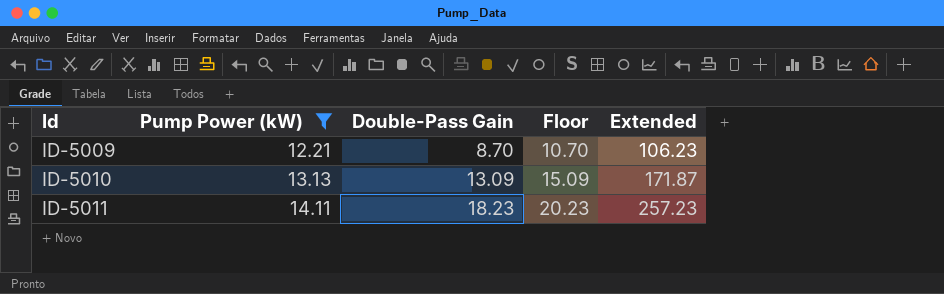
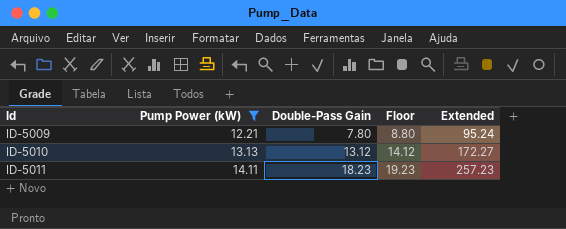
column Floor | formula: [Double-Pass Gain] + 2 -> [Double-Pass Gain] + 1
ID-5009 | Double-Pass Gain: 8.70 -> 7.80
ID-5009 | Extended: 106.23 -> 95.24
ID-5010 | Double-Pass Gain: 13.09 -> 13.12
ID-5010 | Extended: 171.87 -> 172.27

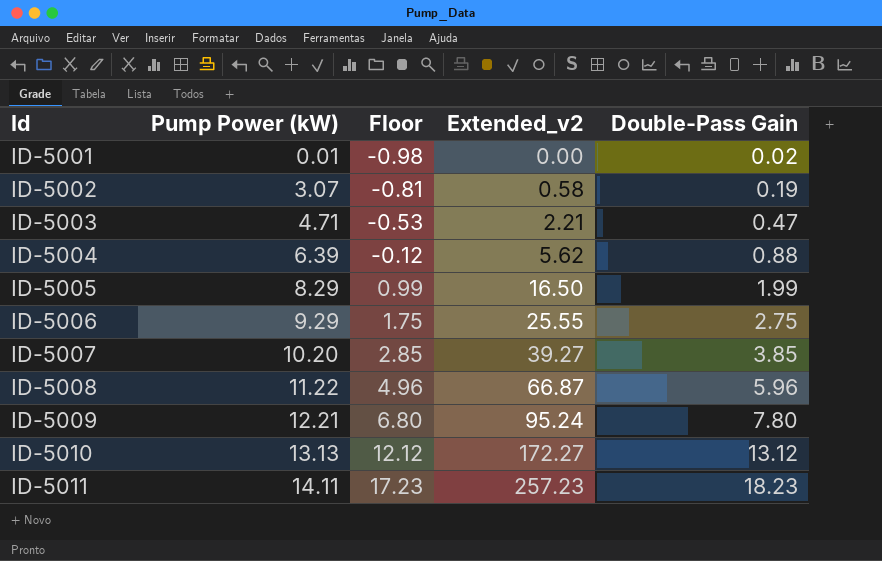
filter: Pump Power (kW) >= 12.21 -> none
column Floor | formula: [Double-Pass Gain] + 1 -> [Double-Pass Gain] - 1
column name: Extended -> Extended_v2
column Double-Pass Gain | position: 3 -> 5

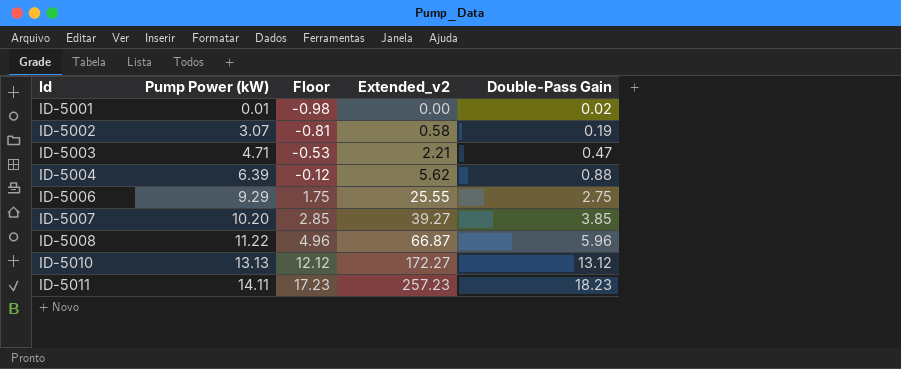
row ID-5005: 8.29 | 0.99 | 16.50 | 1.99 -> none
row ID-5009: 12.21 | 6.80 | 95.24 | 7.80 -> none

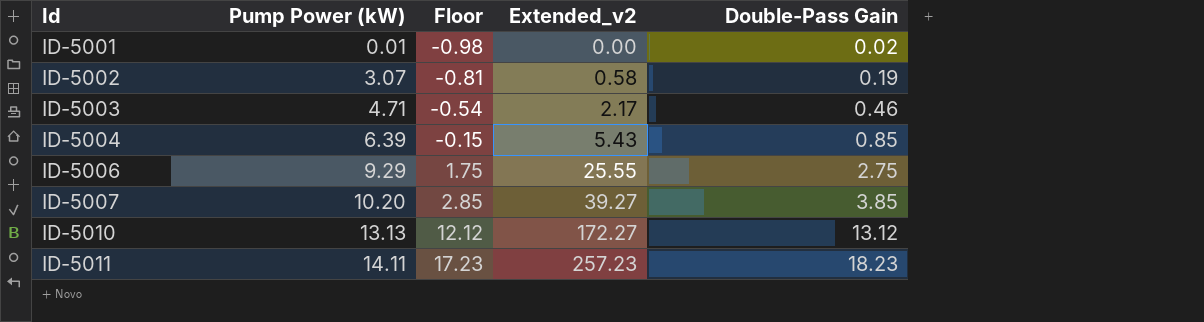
row ID-5008: 11.22 | 4.96 | 66.87 | 5.96 -> none
ID-5003 | Floor: -0.53 -> -0.54
ID-5003 | Extended_v2: 2.21 -> 2.17
ID-5003 | Double-Pass Gain: 0.47 -> 0.46
ID-5004 | Floor: -0.12 -> -0.15
ID-5004 | Extended_v2: 5.62 -> 5.43
ID-5004 | Double-Pass Gain: 0.88 -> 0.85

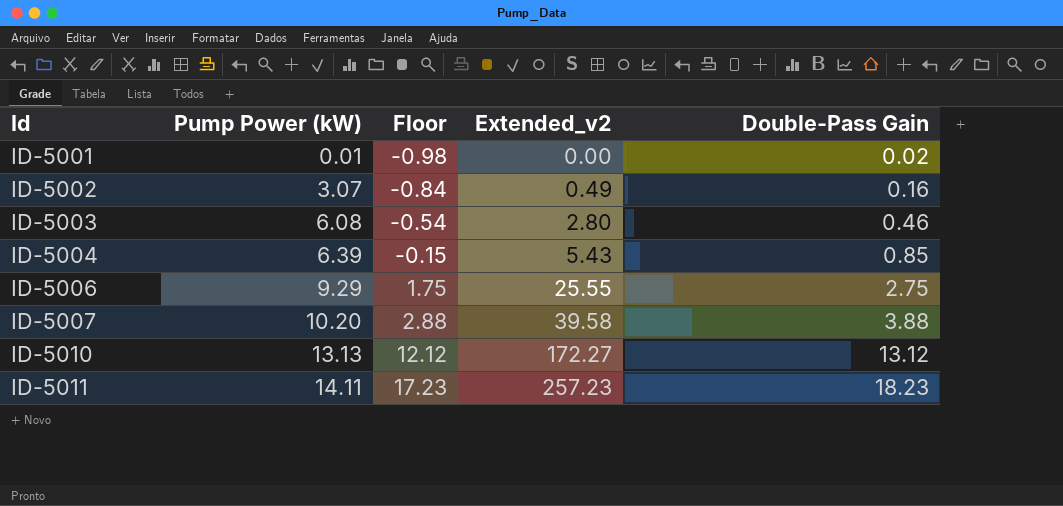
ID-5002 | Floor: -0.81 -> -0.84
ID-5002 | Extended_v2: 0.58 -> 0.49
ID-5002 | Double-Pass Gain: 0.19 -> 0.16
ID-5003 | Pump Power (kW): 4.71 -> 6.08
ID-5003 | Extended_v2: 2.17 -> 2.80
ID-5007 | Floor: 2.85 -> 2.88
ID-5007 | Extended_v2: 39.27 -> 39.58
ID-5007 | Double-Pass Gain: 3.85 -> 3.88

